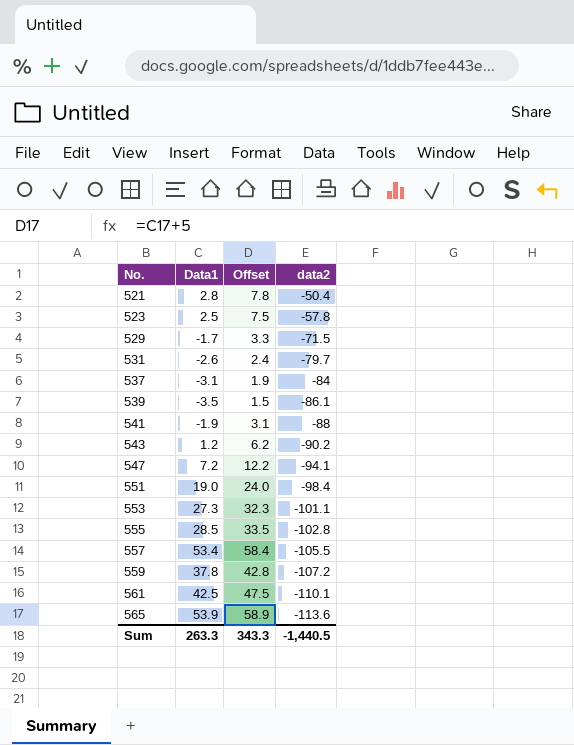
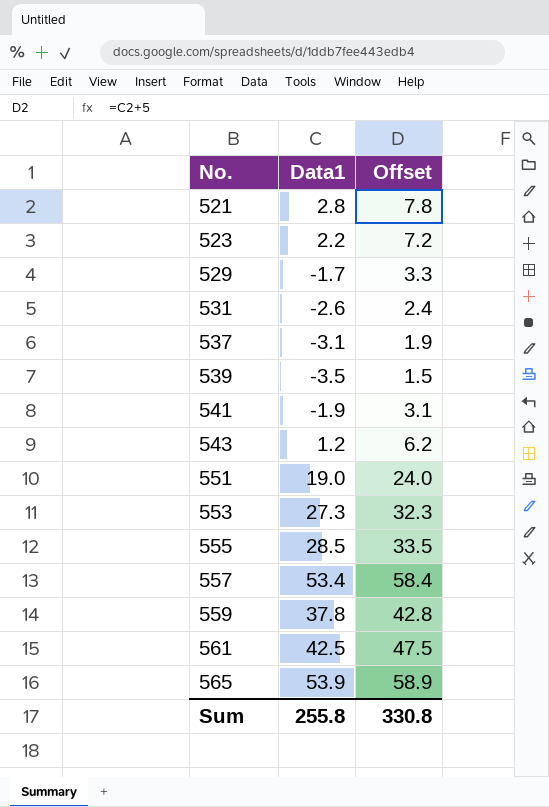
column data2 | position: 4 -> none
row 547: 7.2 | 12.2 | -94.1 -> none
523 | Data1: 2.5 -> 2.2
523 | Offset: 7.5 -> 7.2
Sum | Data1: 263.3 -> 255.8
Sum | Offset: 343.3 -> 330.8

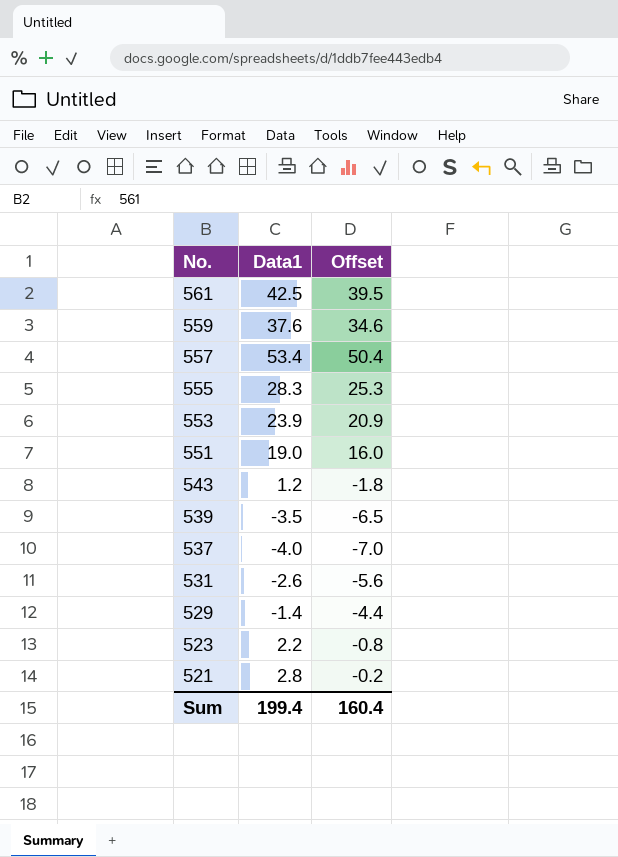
row order: No. ascending -> No. descending
column Offset | formula: [Data1] + 5 -> [Data1] - 3
row 541: -1.9 | 3.1 -> none
row 565: 53.9 | 58.9 -> none
559 | Data1: 37.8 -> 37.6
555 | Data1: 28.5 -> 28.3
553 | Data1: 27.3 -> 23.9
537 | Data1: -3.1 -> -4.0
529 | Data1: -1.7 -> -1.4
Sum | Data1: 255.8 -> 199.4
Sum | Offset: 330.8 -> 160.4

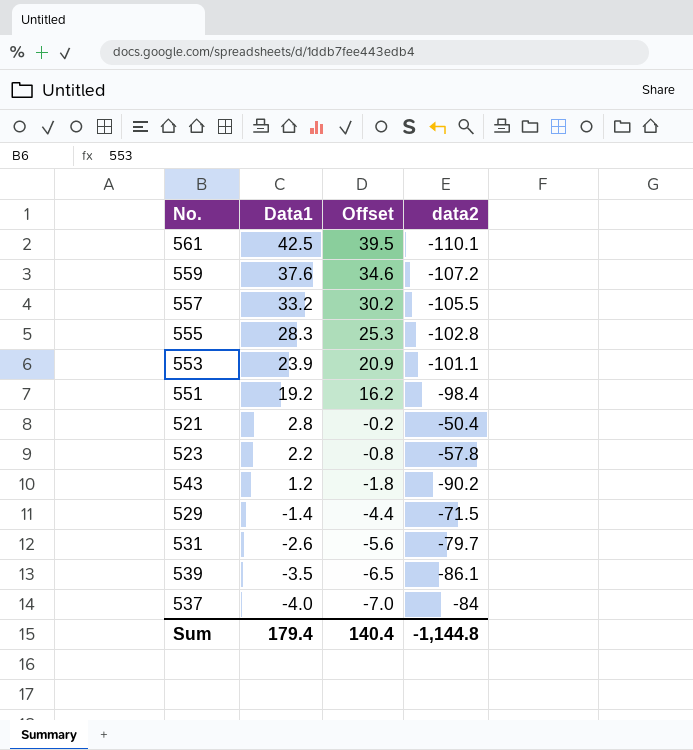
row order: No. descending -> Data1 descending
column data2 | position: none -> 4
557 | Data1: 53.4 -> 33.2
557 | Offset: 50.4 -> 30.2
551 | Data1: 19.0 -> 19.2
551 | Offset: 16.0 -> 16.2
Sum | Data1: 199.4 -> 179.4
Sum | Offset: 160.4 -> 140.4

